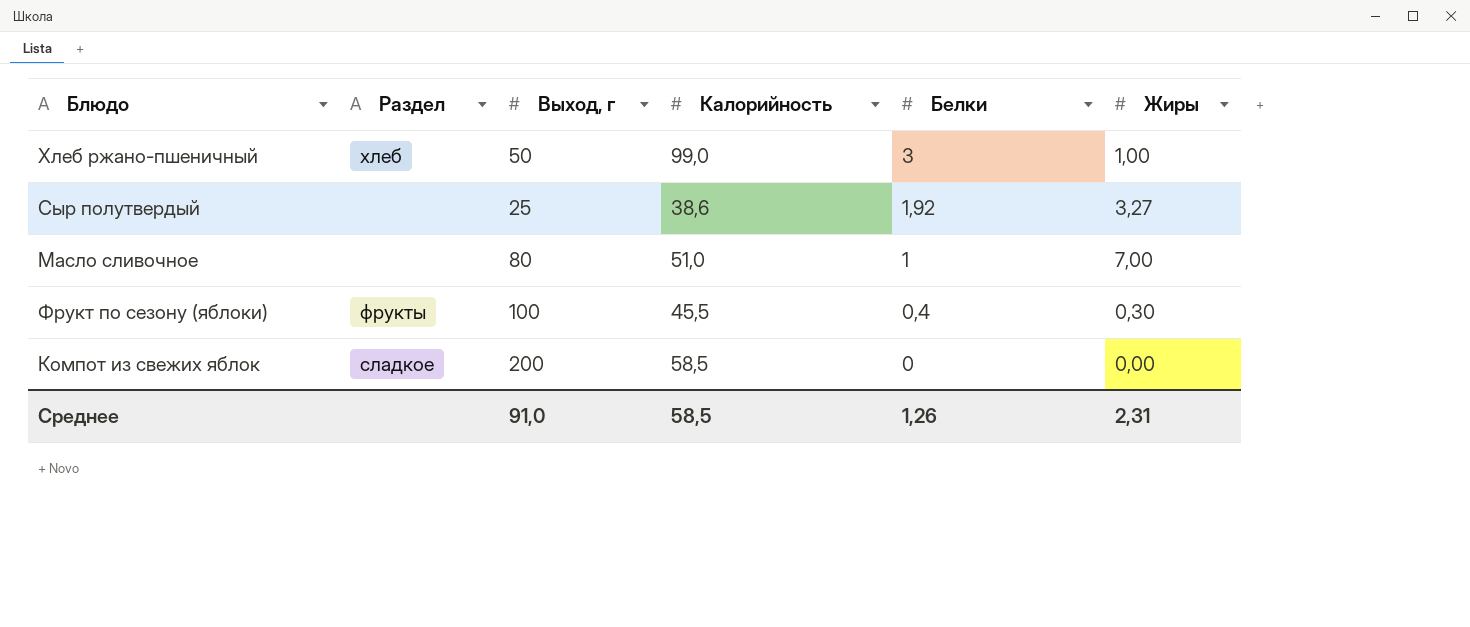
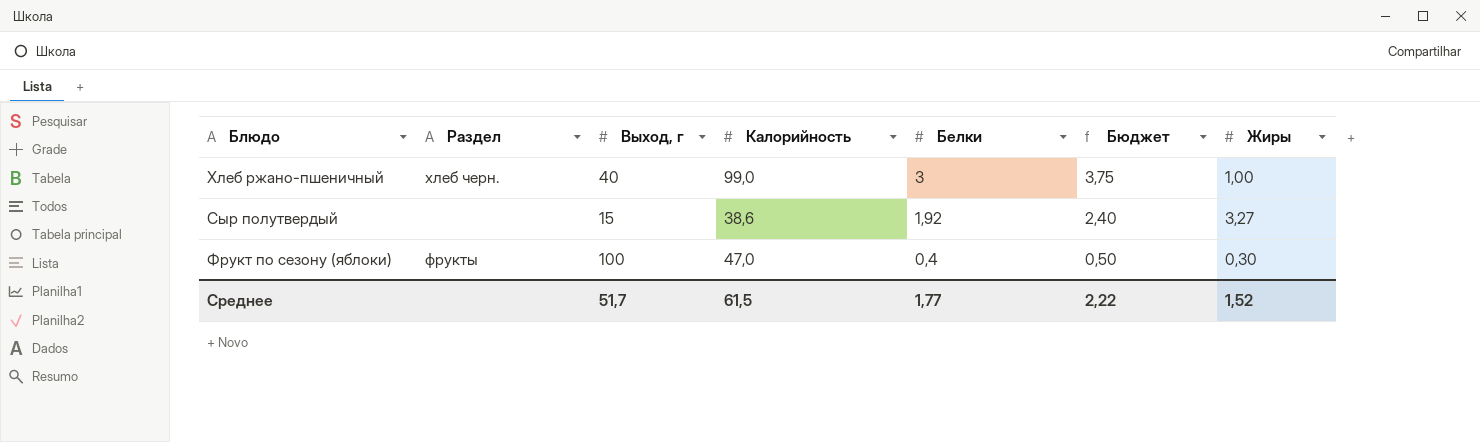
column Бюджет | formula: none -> [Белки] * 1,25
row Масло сливочное: none | 80 | 51,0 | 1 | 7,00 -> none
row Компот из свежих яблок: сладкое | 200 | 58,5 | 0 | 0,00 -> none
Хлеб ржано-пшеничный | Раздел: хлеб -> хлеб черн.
Хлеб ржано-пшеничный | Выход, г: 50 -> 40
Сыр полутвердый | Выход, г: 25 -> 15
Фрукт по сезону (яблоки) | Калорийность: 45,5 -> 47,0
Среднее | Выход, г: 91,0 -> 51,7
Среднее | Калорийность: 58,5 -> 61,5
Среднее | Белки: 1,26 -> 1,77
Среднее | Жиры: 2,31 -> 1,52

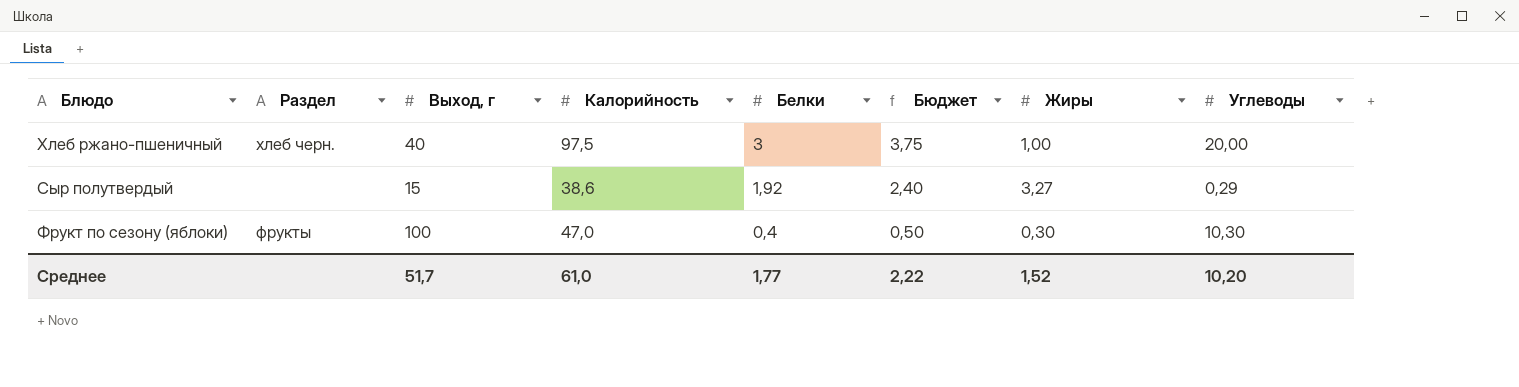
column Углеводы | position: none -> 8
Хлеб ржано-пшеничный | Калорийность: 99,0 -> 97,5
Среднее | Калорийность: 61,5 -> 61,0

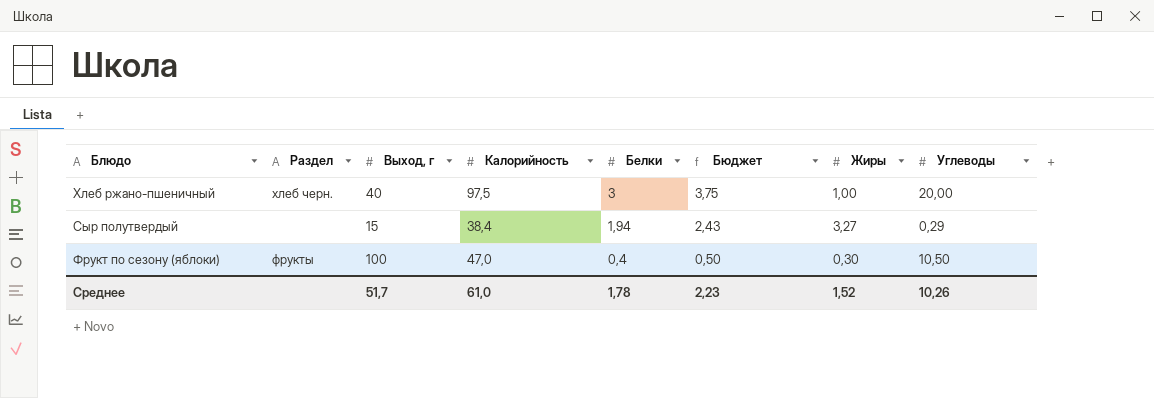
Сыр полутвердый | Калорийность: 38,6 -> 38,4
Сыр полутвердый | Белки: 1,92 -> 1,94
Сыр полутвердый | Бюджет: 2,40 -> 2,43
Фрукт по сезону (яблоки) | Углеводы: 10,30 -> 10,50
Среднее | Белки: 1,77 -> 1,78
Среднее | Бюджет: 2,22 -> 2,23
Среднее | Углеводы: 10,20 -> 10,26

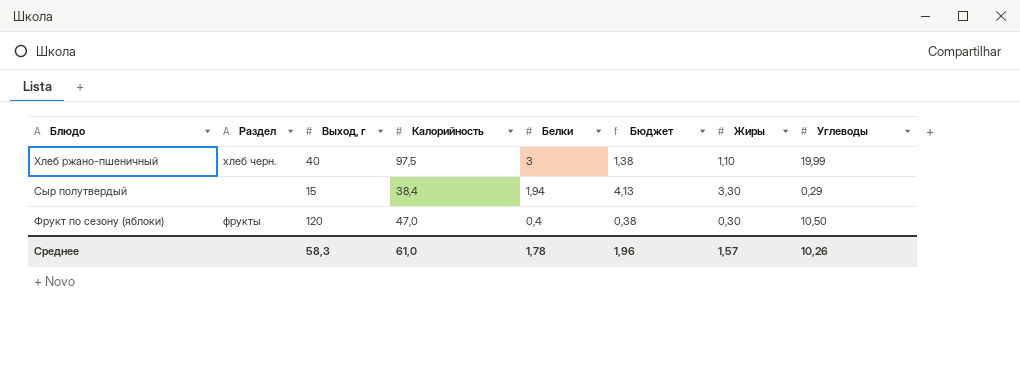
column Бюджет | formula: [Белки] * 1,25 -> [Жиры] * 1,25
Хлеб ржано-пшеничный | Жиры: 1,00 -> 1,10
Хлеб ржано-пшеничный | Углеводы: 20,00 -> 19,99
Сыр полутвердый | Жиры: 3,27 -> 3,30
Фрукт по сезону (яблоки) | Выход, г: 100 -> 120
Среднее | Выход, г: 51,7 -> 58,3
Среднее | Бюджет: 2,23 -> 1,96
Среднее | Жиры: 1,52 -> 1,57

